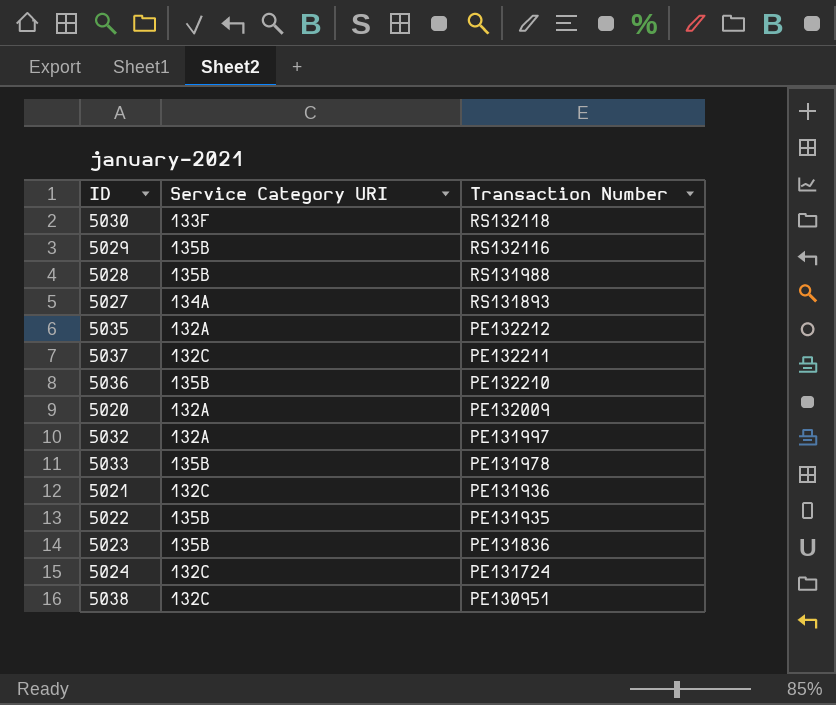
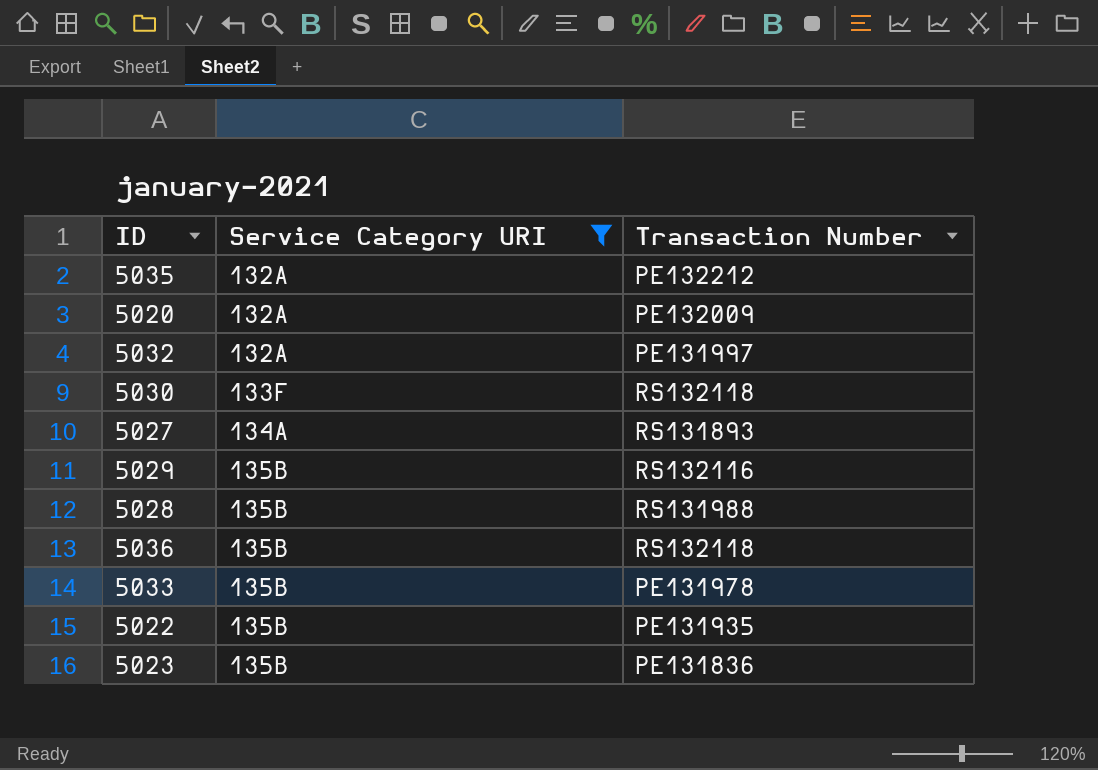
filter: none -> Service Category URI != 132C
row order: Transaction Number descending -> Service Category URI ascending
5036 | Transaction Number: PE132210 -> RS132118

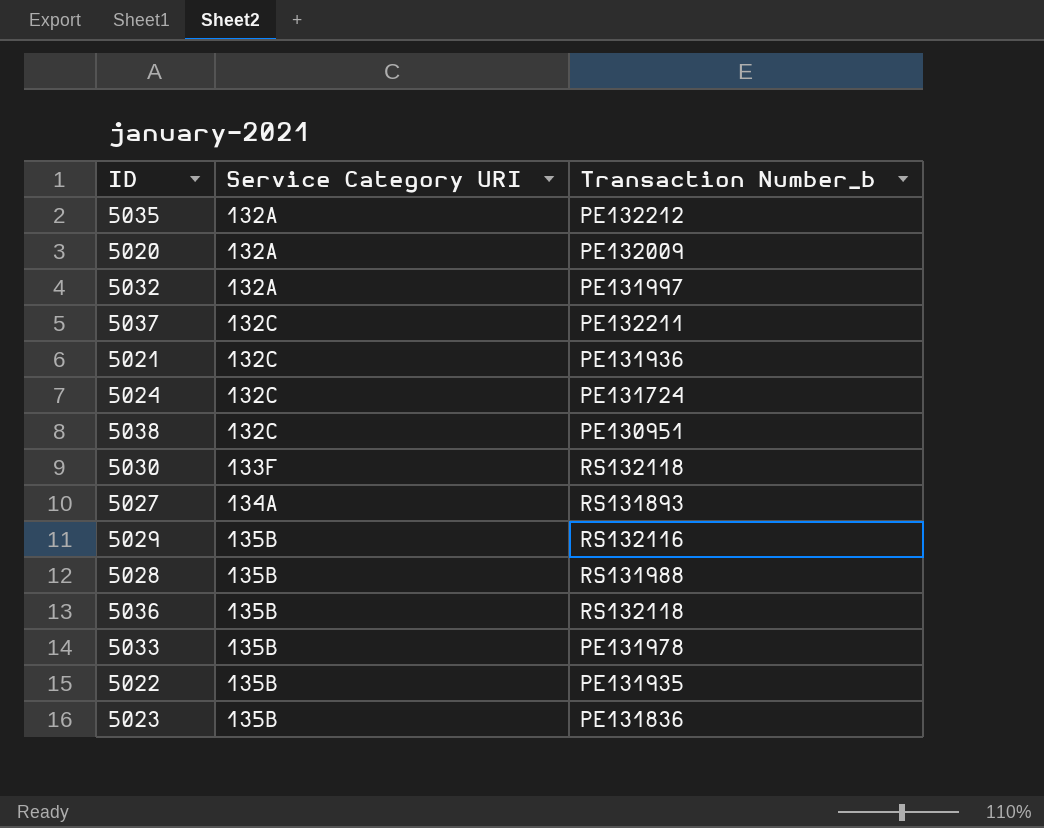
filter: Service Category URI != 132C -> none
column name: Transaction Number -> Transaction Number_b

